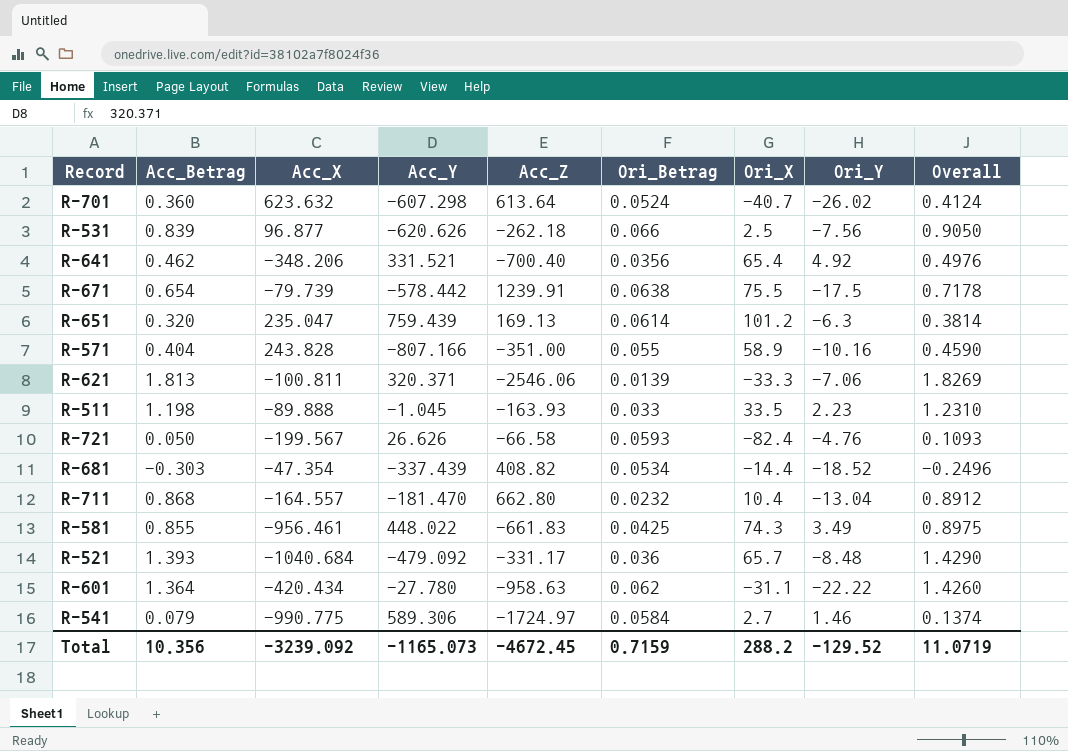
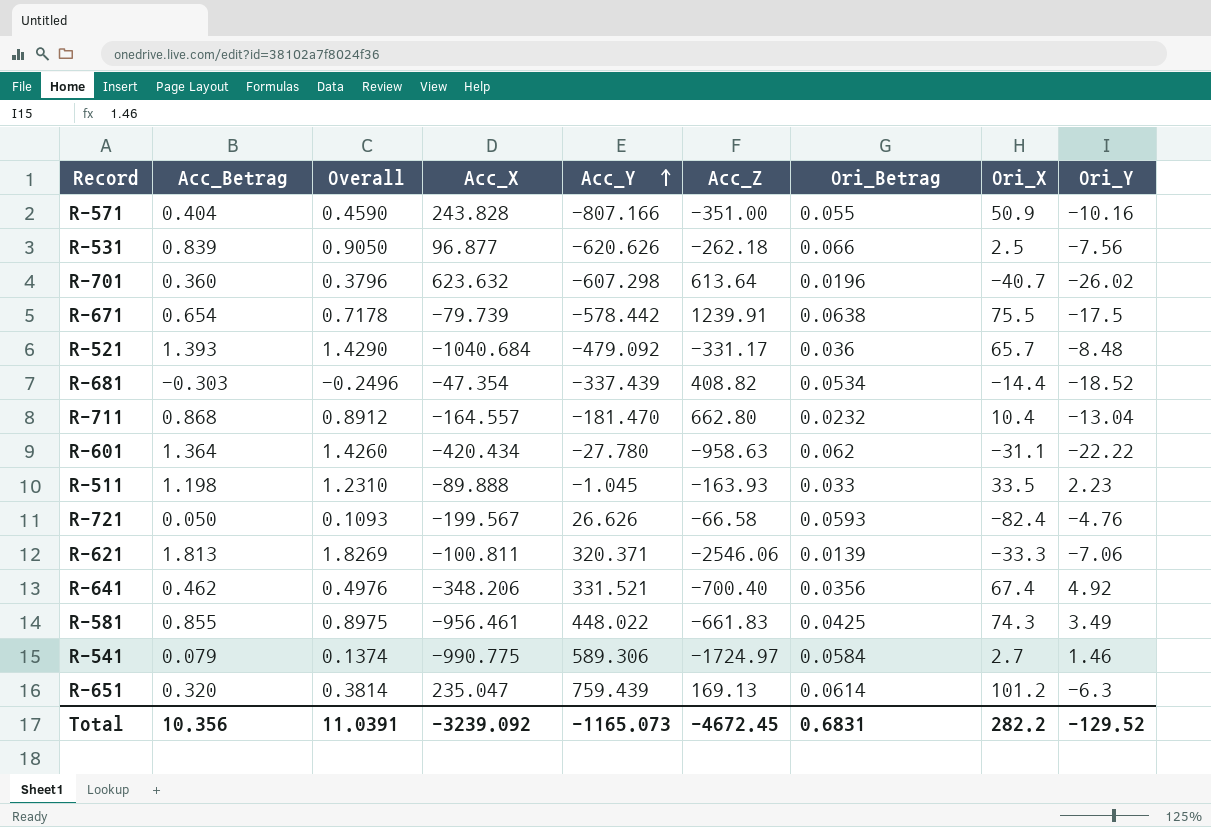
row order: none -> Acc_Y ascending
column Overall | position: 9 -> 3
R-571 | Ori_X: 58.9 -> 50.9
R-701 | Overall: 0.4124 -> 0.3796
R-701 | Ori_Betrag: 0.0524 -> 0.0196
R-641 | Ori_X: 65.4 -> 67.4
Total | Overall: 11.0719 -> 11.0391
Total | Ori_Betrag: 0.7159 -> 0.6831
Total | Ori_X: 288.2 -> 282.2

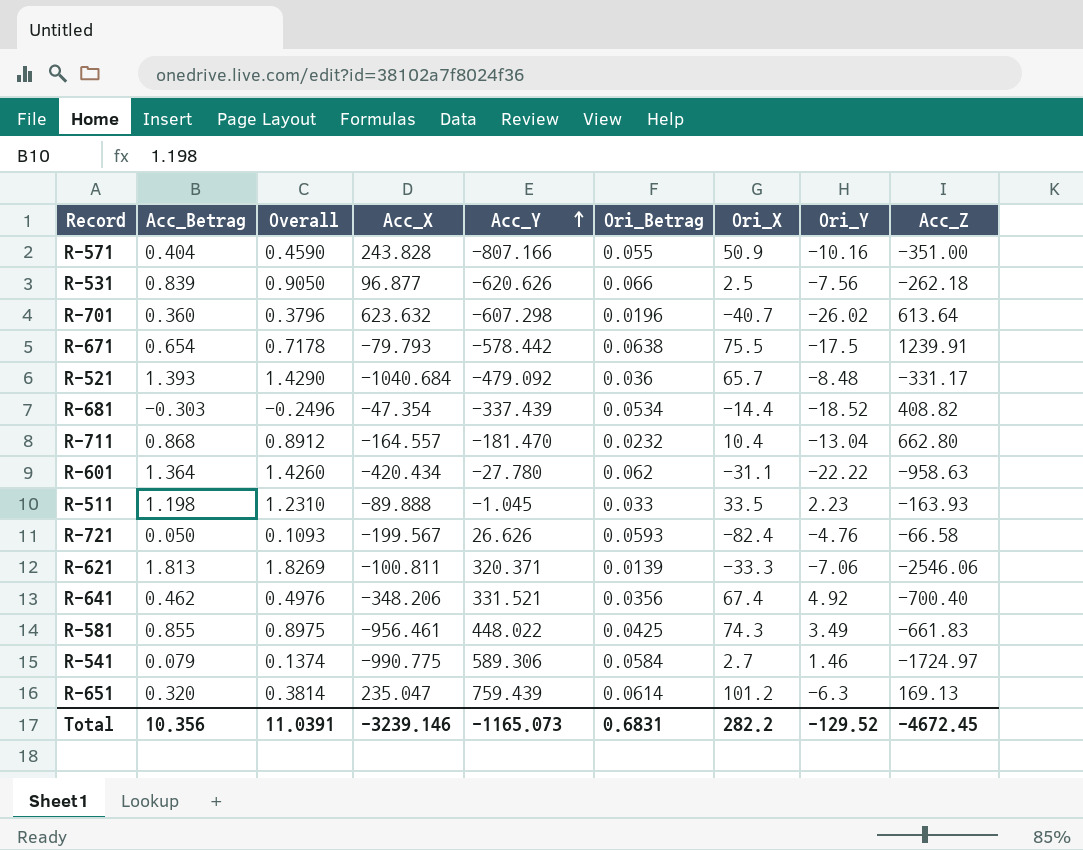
column Acc_Z | position: 6 -> 9
R-671 | Acc_X: -79.739 -> -79.793
Total | Acc_X: -3239.092 -> -3239.146

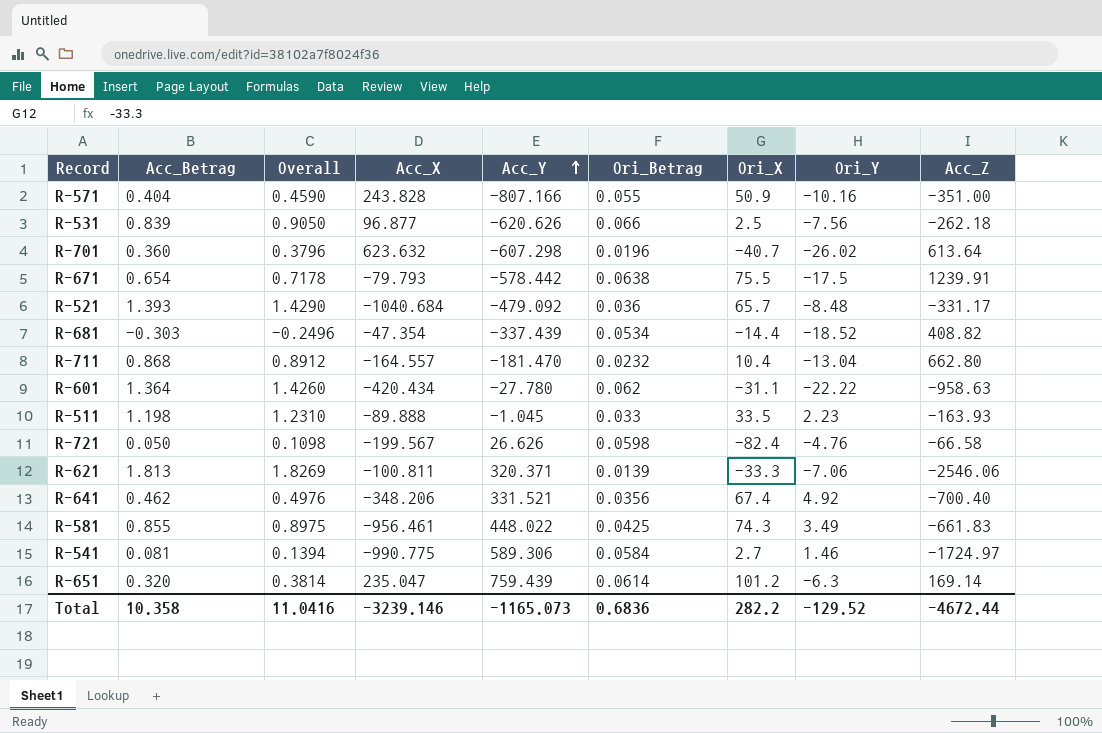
R-721 | Overall: 0.1093 -> 0.1098
R-721 | Ori_Betrag: 0.0593 -> 0.0598
R-541 | Acc_Betrag: 0.079 -> 0.081
R-541 | Overall: 0.1374 -> 0.1394
R-651 | Acc_Z: 169.13 -> 169.14
Total | Acc_Betrag: 10.356 -> 10.358
Total | Overall: 11.0391 -> 11.0416
Total | Ori_Betrag: 0.6831 -> 0.6836
Total | Acc_Z: -4672.45 -> -4672.44

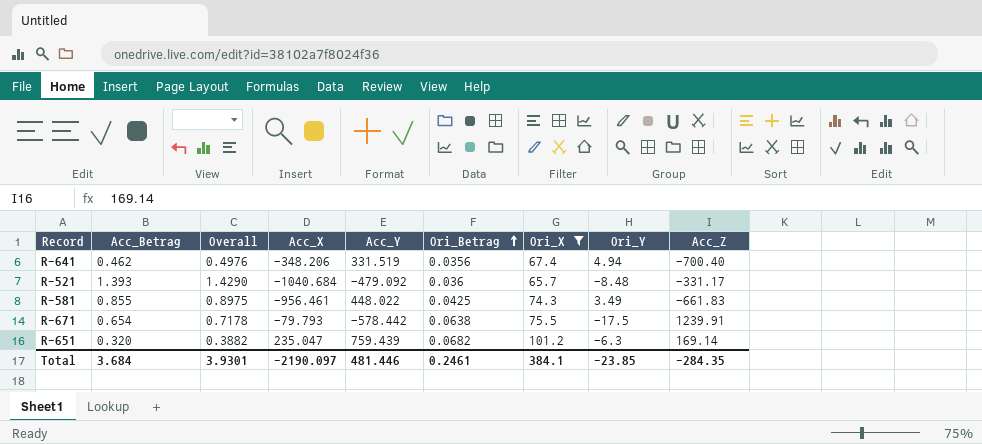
filter: none -> Ori_X >= 65.7
row order: Acc_Y ascending -> Ori_Betrag ascending
R-641 | Acc_Y: 331.521 -> 331.519
R-641 | Ori_Y: 4.92 -> 4.94
R-651 | Overall: 0.3814 -> 0.3882
R-651 | Ori_Betrag: 0.0614 -> 0.0682
Total | Acc_Betrag: 10.358 -> 3.684
Total | Overall: 11.0416 -> 3.9301
Total | Acc_X: -3239.146 -> -2190.097
Total | Acc_Y: -1165.073 -> 481.446
Total | Ori_Betrag: 0.6836 -> 0.2461
Total | Ori_X: 282.2 -> 384.1
Total | Ori_Y: -129.52 -> -23.85
Total | Acc_Z: -4672.44 -> -284.35

